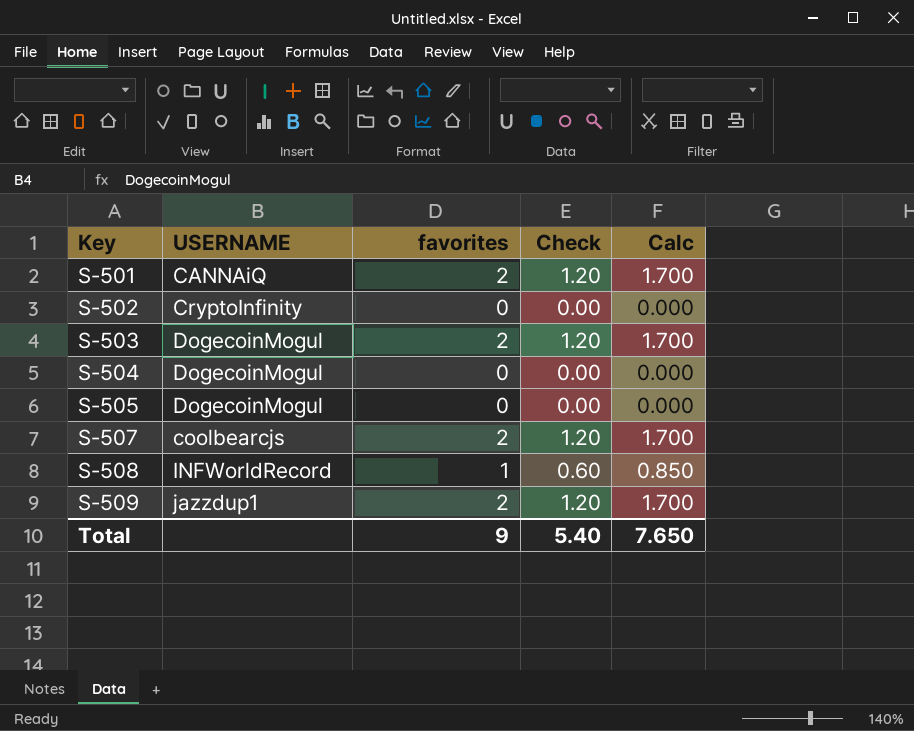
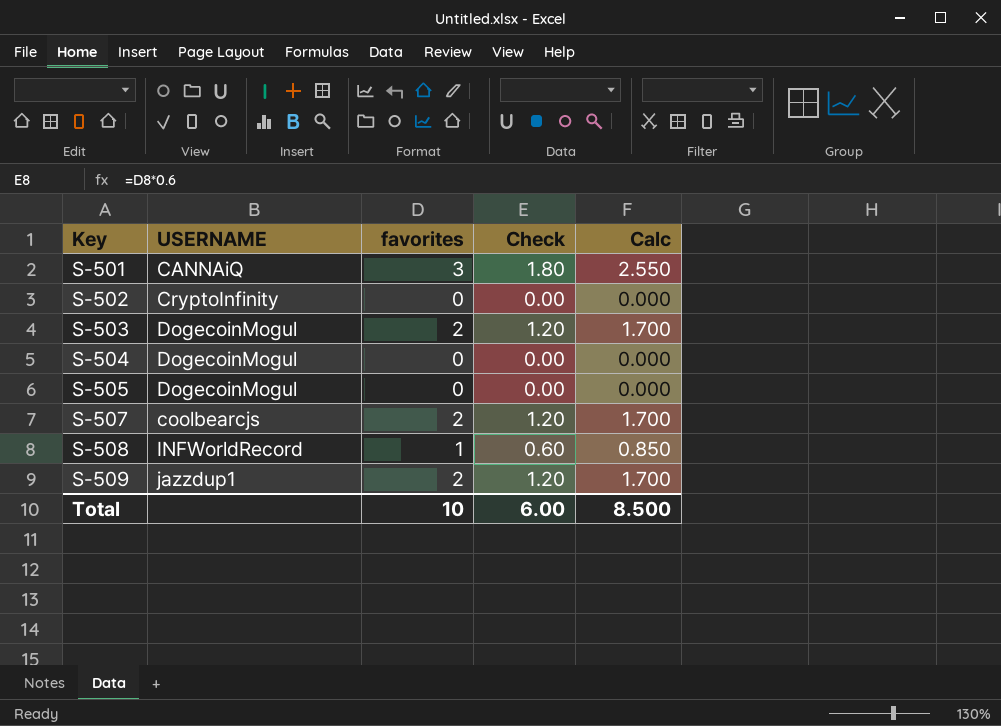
S-501 | favorites: 2 -> 3
S-501 | Check: 1.20 -> 1.80
S-501 | Calc: 1.700 -> 2.550
Total | favorites: 9 -> 10
Total | Check: 5.40 -> 6.00
Total | Calc: 7.650 -> 8.500

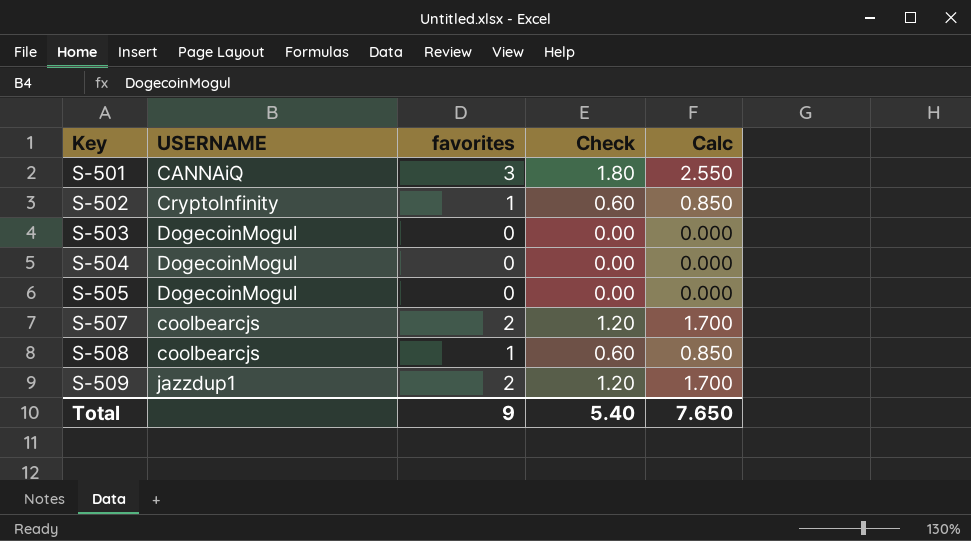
S-502 | favorites: 0 -> 1
S-502 | Check: 0.00 -> 0.60
S-502 | Calc: 0.000 -> 0.850
S-503 | favorites: 2 -> 0
S-503 | Check: 1.20 -> 0.00
S-503 | Calc: 1.700 -> 0.000
S-508 | USERNAME: INFWorldRecord -> coolbearcjs
Total | favorites: 10 -> 9
Total | Check: 6.00 -> 5.40
Total | Calc: 8.500 -> 7.650

